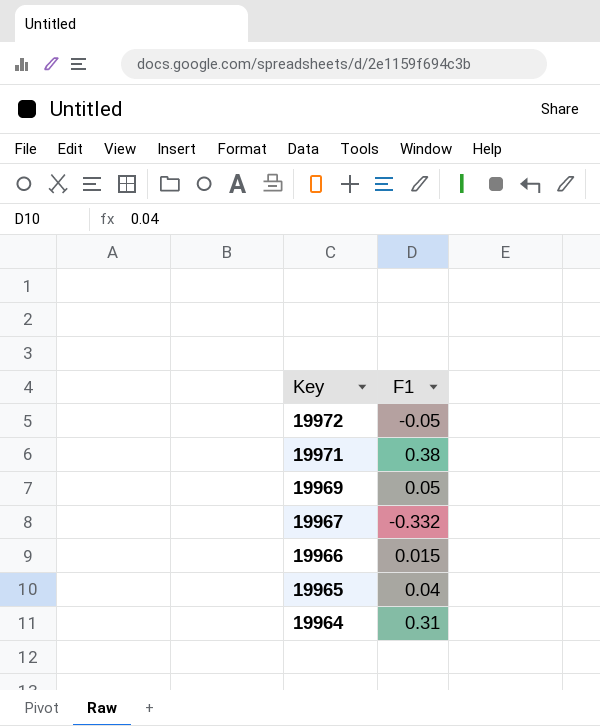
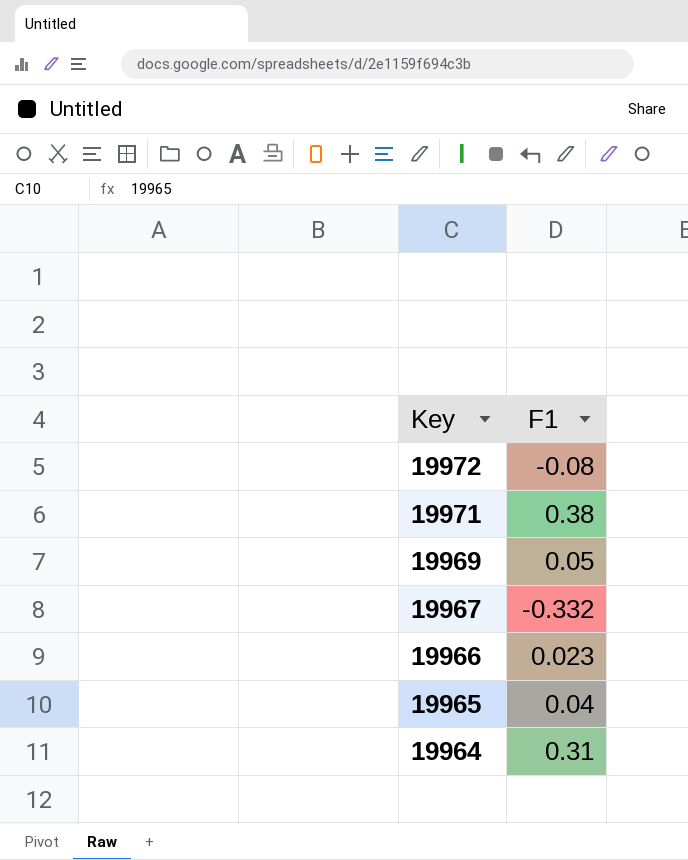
19972 | F1: -0.05 -> -0.08
19966 | F1: 0.015 -> 0.023

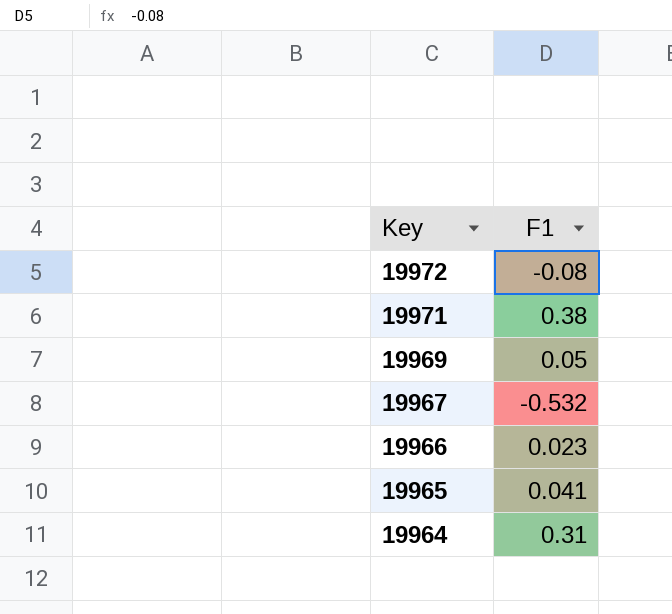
19967 | F1: -0.332 -> -0.532
19965 | F1: 0.04 -> 0.041

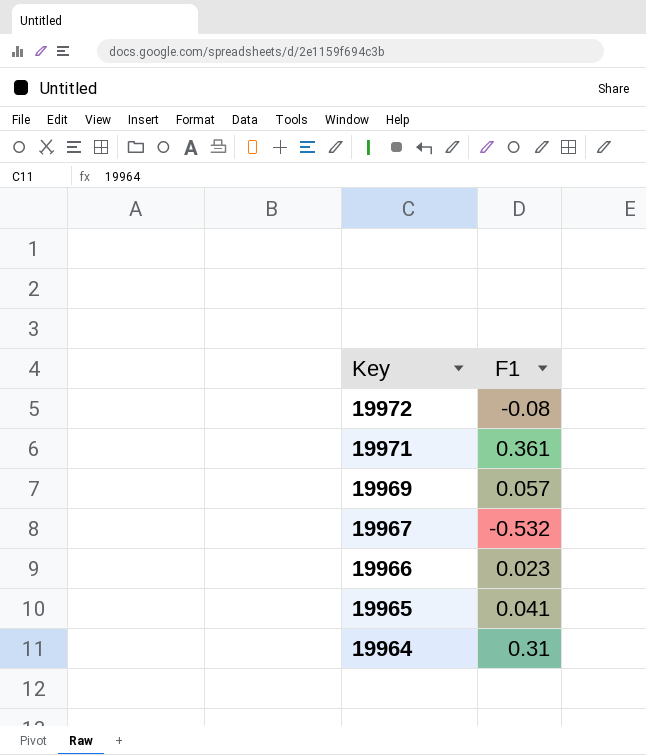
19971 | F1: 0.38 -> 0.361
19969 | F1: 0.05 -> 0.057

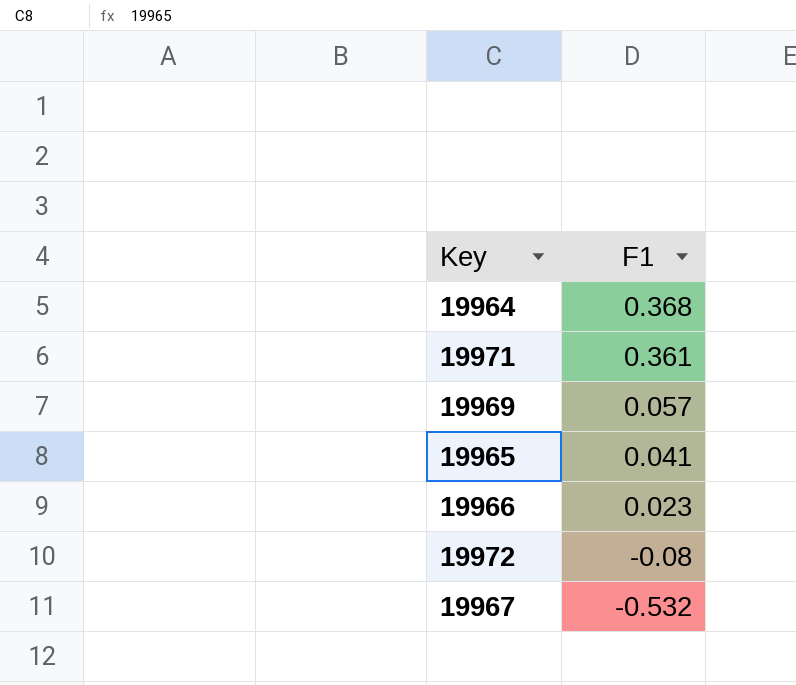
row order: Key descending -> F1 descending
19964 | F1: 0.31 -> 0.368

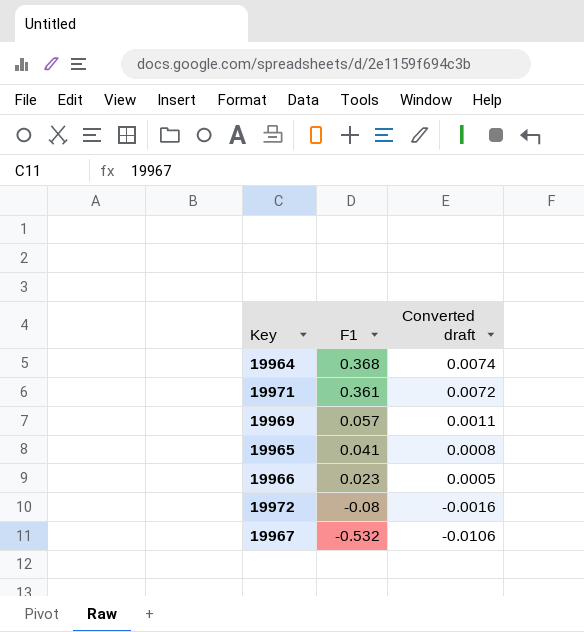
column Converted draft | formula: none -> [F1] * 0.02

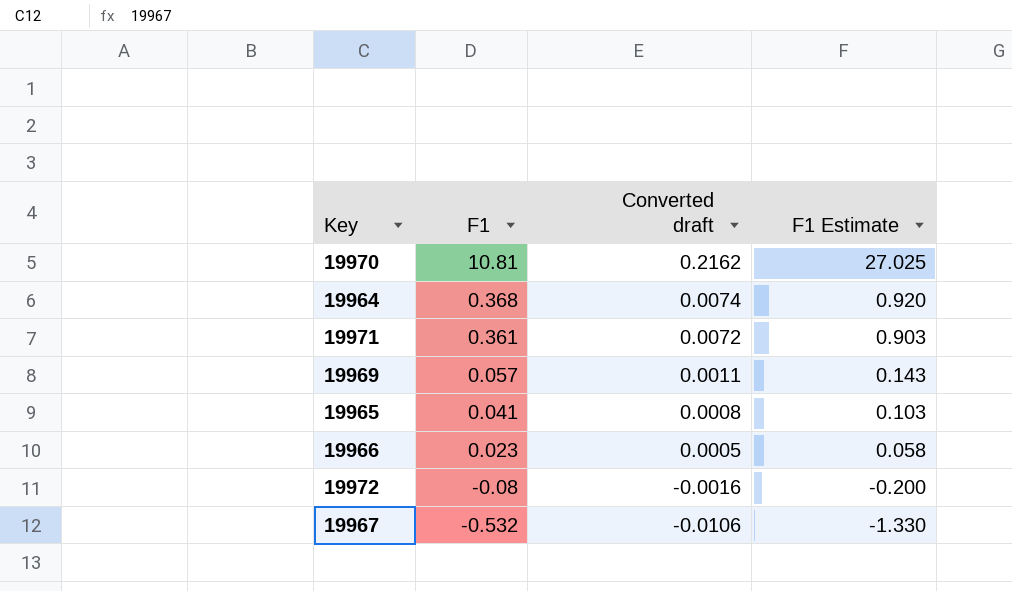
column F1 Estimate | formula: none -> [F1] * 2.5
row 19970: none -> 10.81 | 0.2162 | 27.025

